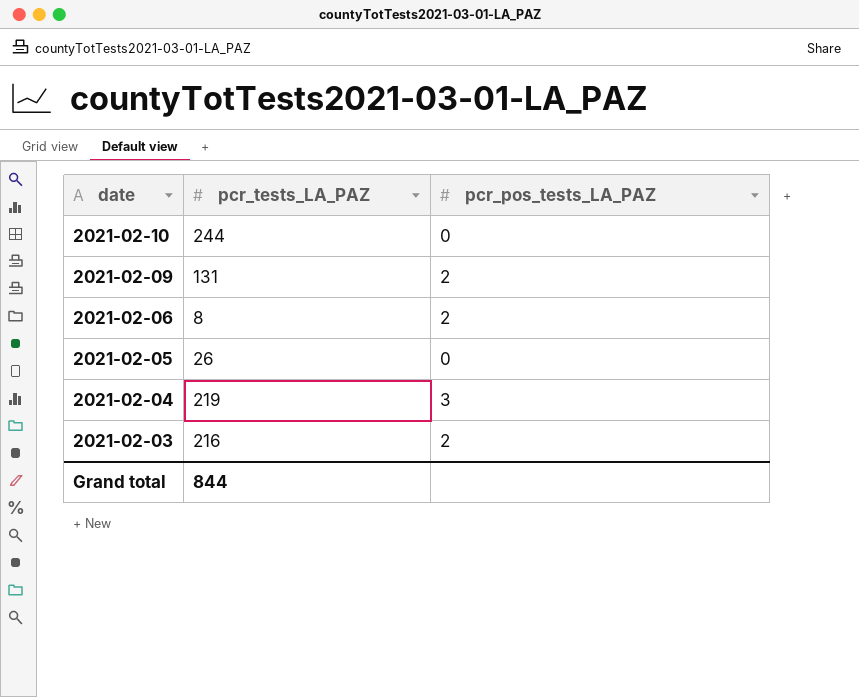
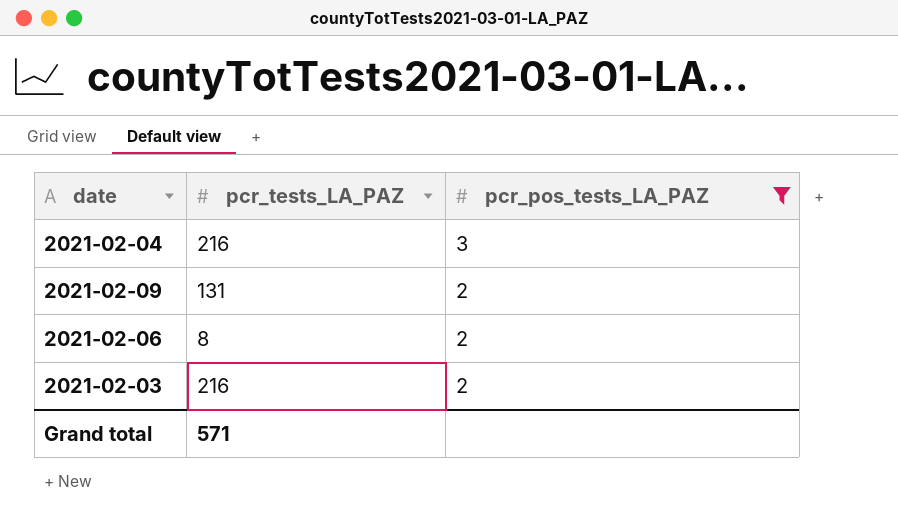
filter: none -> pcr_pos_tests_LA_PAZ != 0
row order: date descending -> pcr_pos_tests_LA_PAZ descending
2021-02-04 | pcr_tests_LA_PAZ: 219 -> 216
Grand total | pcr_tests_LA_PAZ: 844 -> 571

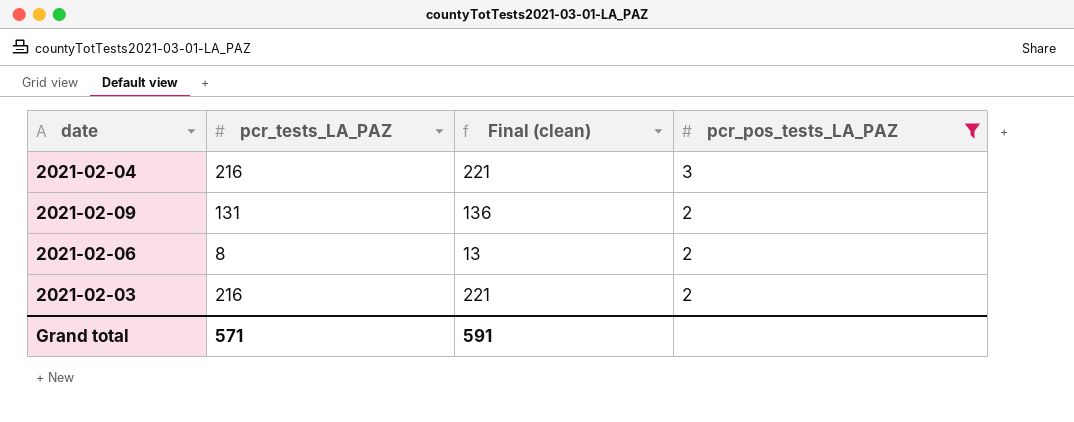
column Final (clean) | formula: none -> [pcr_tests_LA_PAZ] + 5

